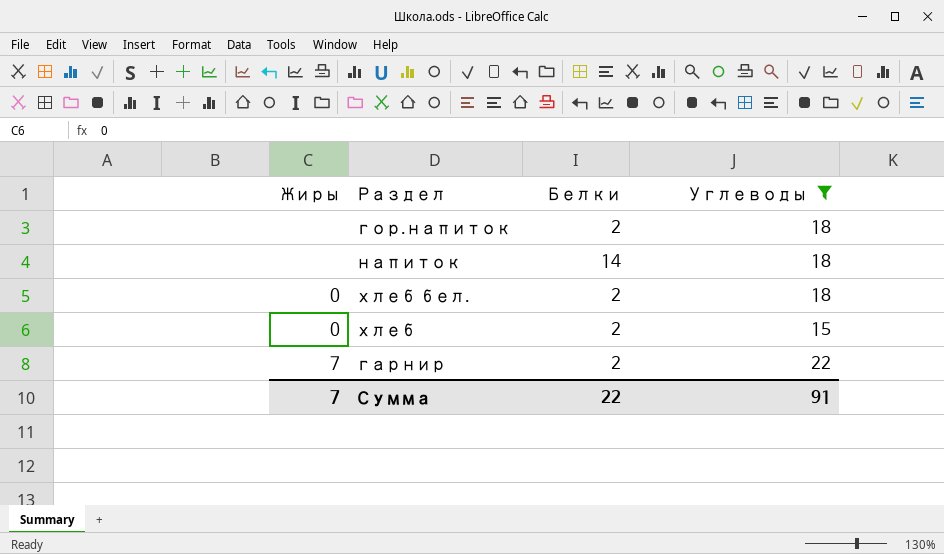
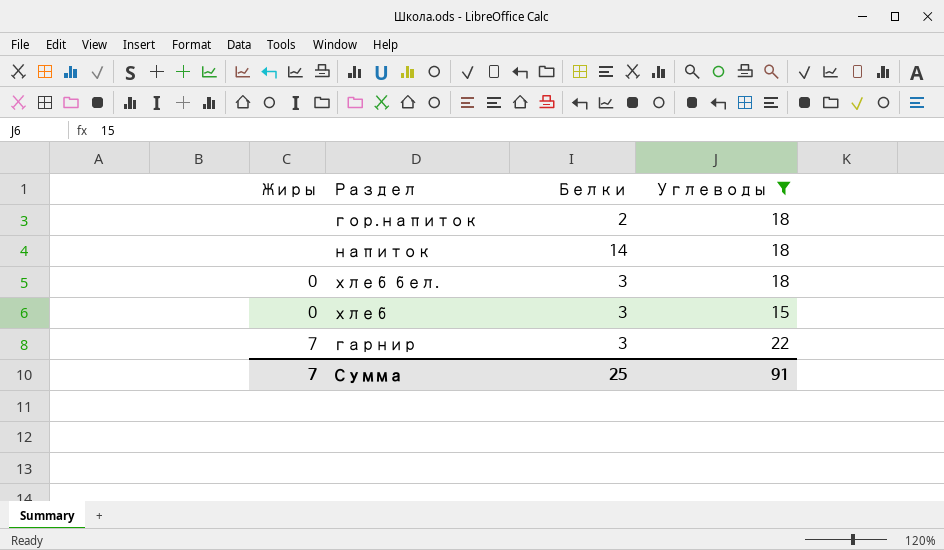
хлеб бел. | Белки: 2 -> 3
хлеб | Белки: 2 -> 3
гарнир | Белки: 2 -> 3
Сумма | Белки: 22 -> 25

